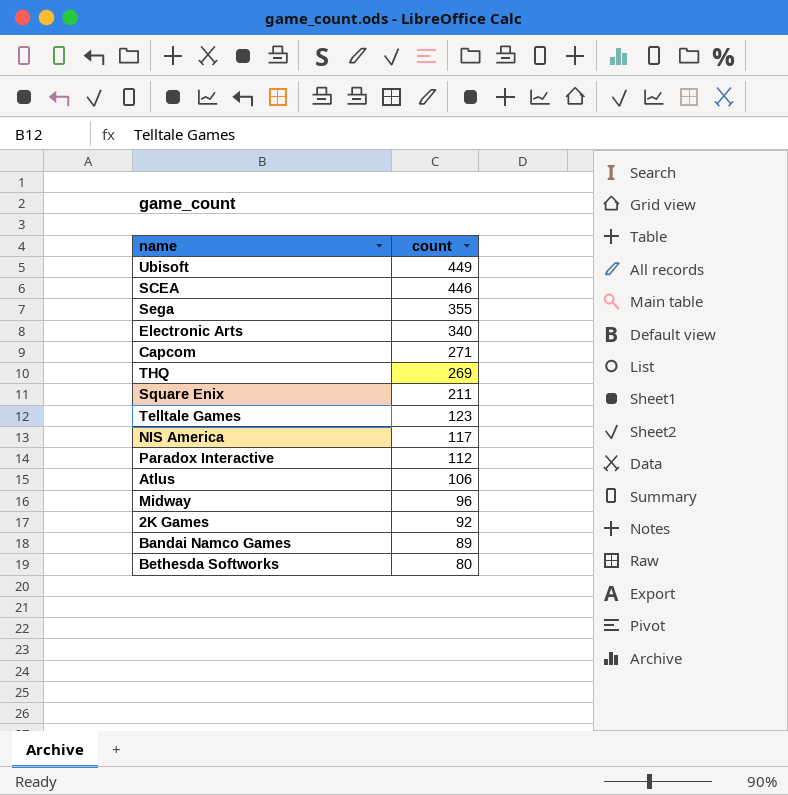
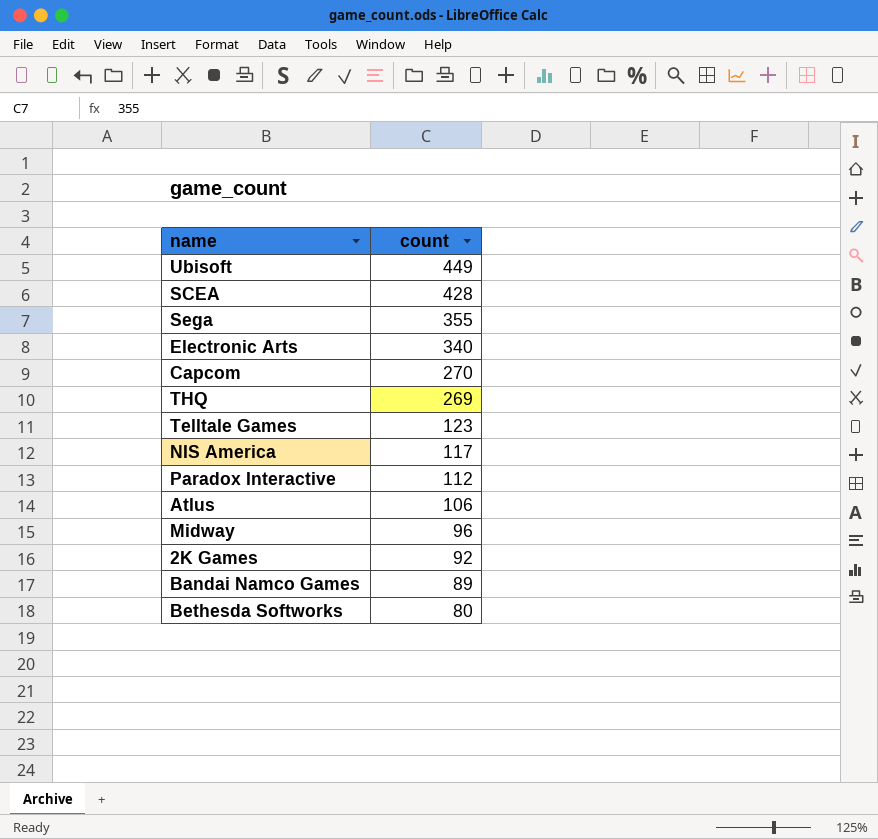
row Square Enix: 211 -> none
SCEA | count: 446 -> 428
Capcom | count: 271 -> 270

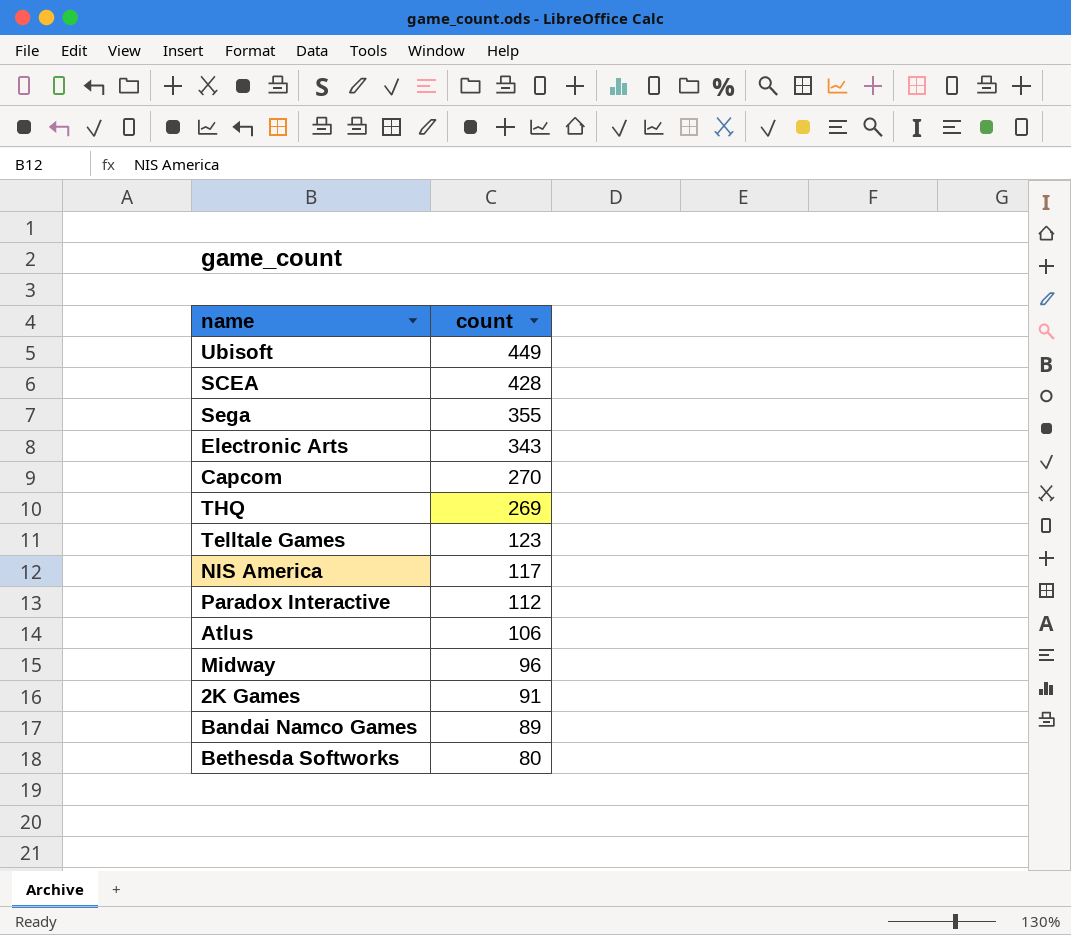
Electronic Arts | count: 340 -> 343
2K Games | count: 92 -> 91

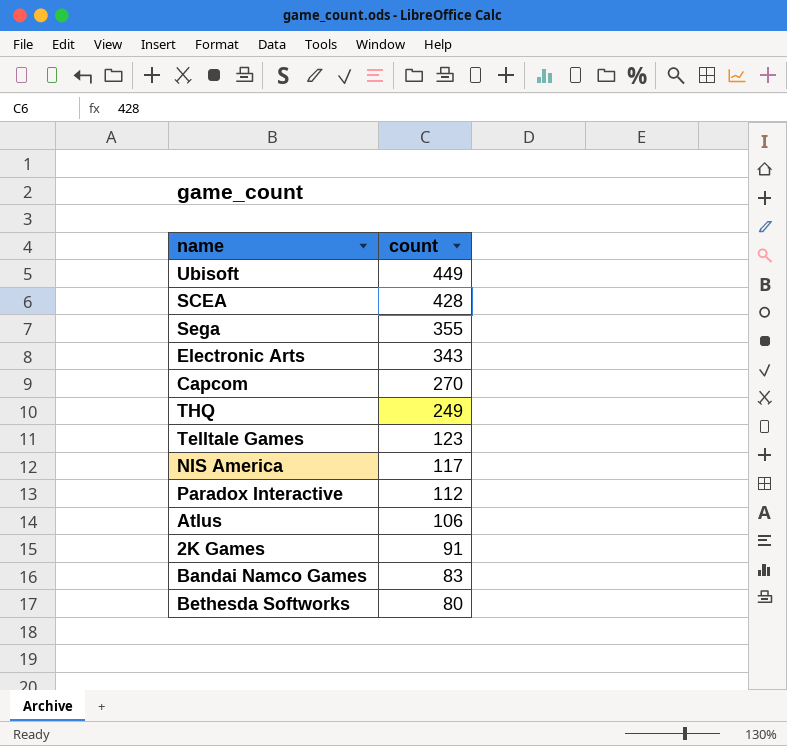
row Midway: 96 -> none
THQ | count: 269 -> 249
Bandai Namco Games | count: 89 -> 83

